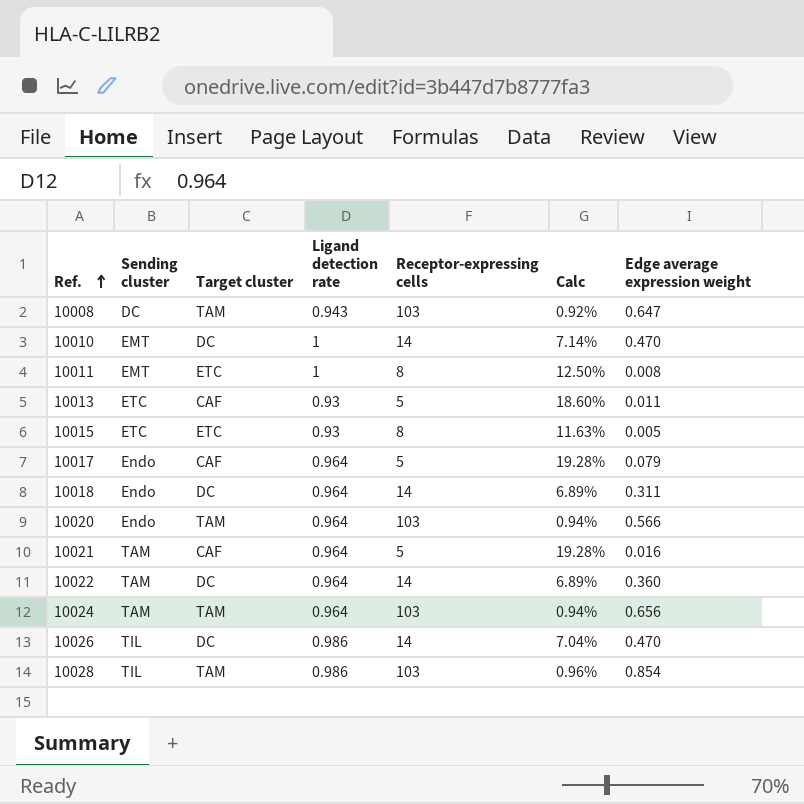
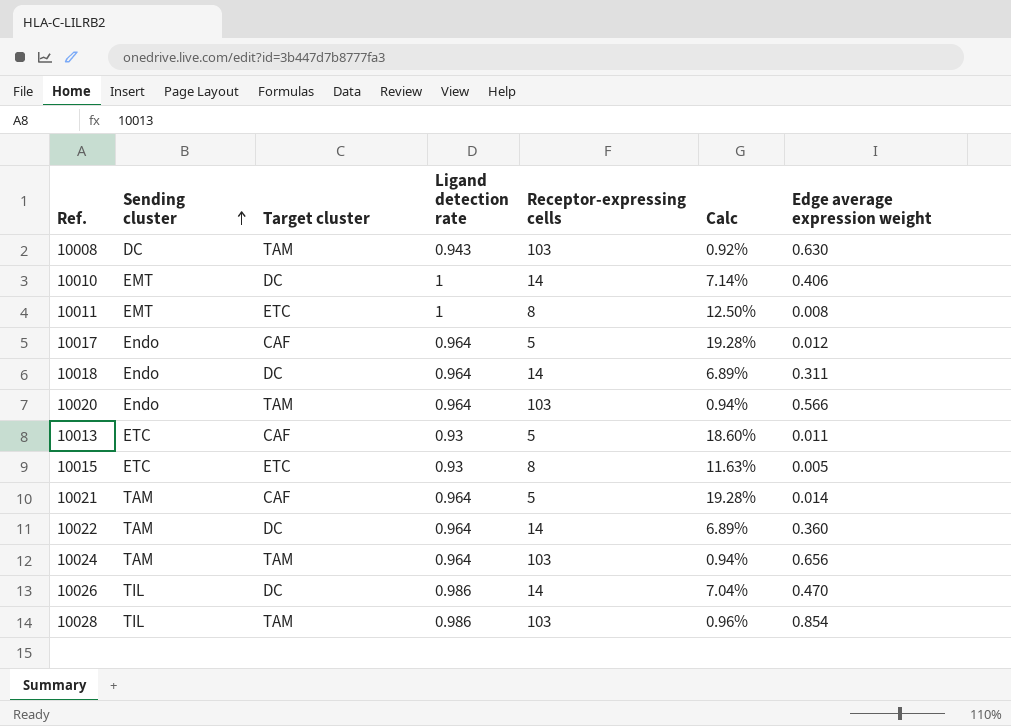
row order: Ref. ascending -> Sending cluster ascending
10008 | Edge average expression weight: 0.647 -> 0.630
10010 | Edge average expression weight: 0.470 -> 0.406
10017 | Edge average expression weight: 0.079 -> 0.012
10021 | Edge average expression weight: 0.016 -> 0.014

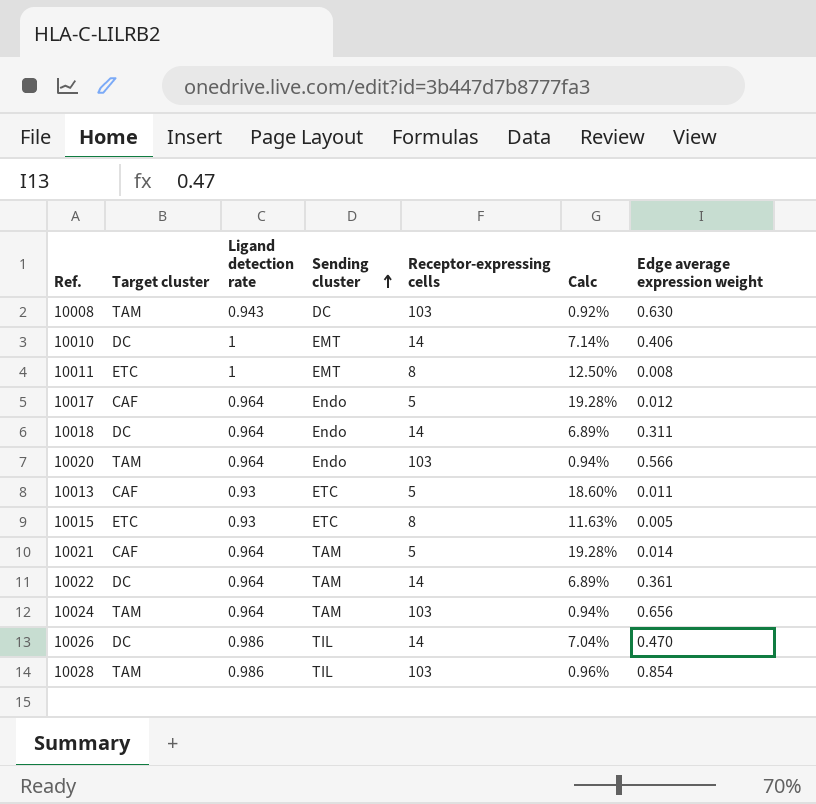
column Sending cluster | position: 2 -> 4
10022 | Edge average expression weight: 0.360 -> 0.361

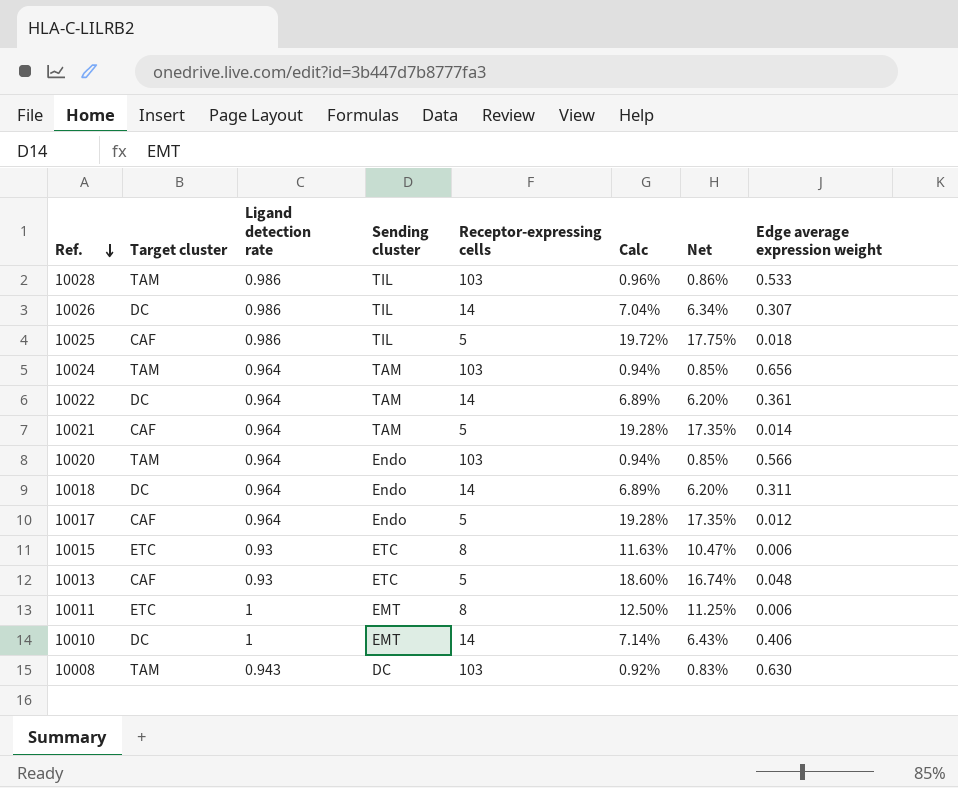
row order: Sending cluster ascending -> Ref. descending
column Net | formula: none -> [Calc] * 0.9
10028 | Edge average expression weight: 0.854 -> 0.533
10026 | Edge average expression weight: 0.470 -> 0.307
row 10025: none -> CAF | 0.986 | TIL | 5 | 19.72% | 17.75% | 0.018
10015 | Edge average expression weight: 0.005 -> 0.006
10013 | Edge average expression weight: 0.011 -> 0.048
10011 | Edge average expression weight: 0.008 -> 0.006

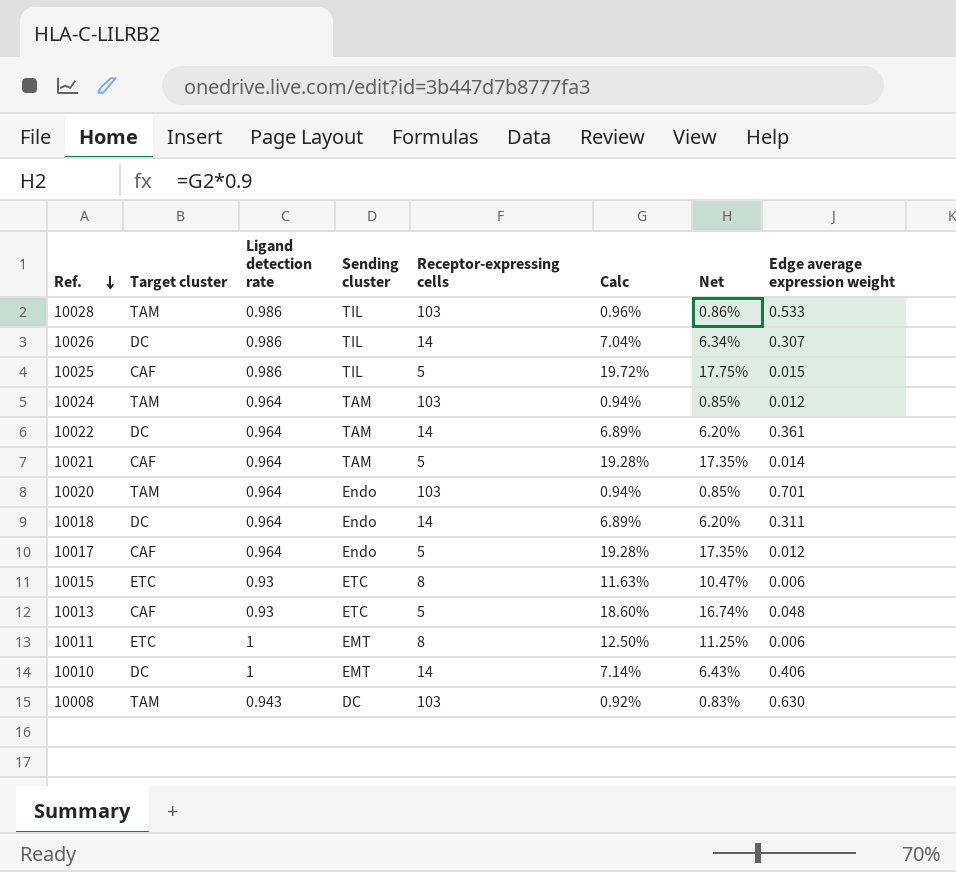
10025 | Edge average expression weight: 0.018 -> 0.015
10024 | Edge average expression weight: 0.656 -> 0.012
10020 | Edge average expression weight: 0.566 -> 0.701

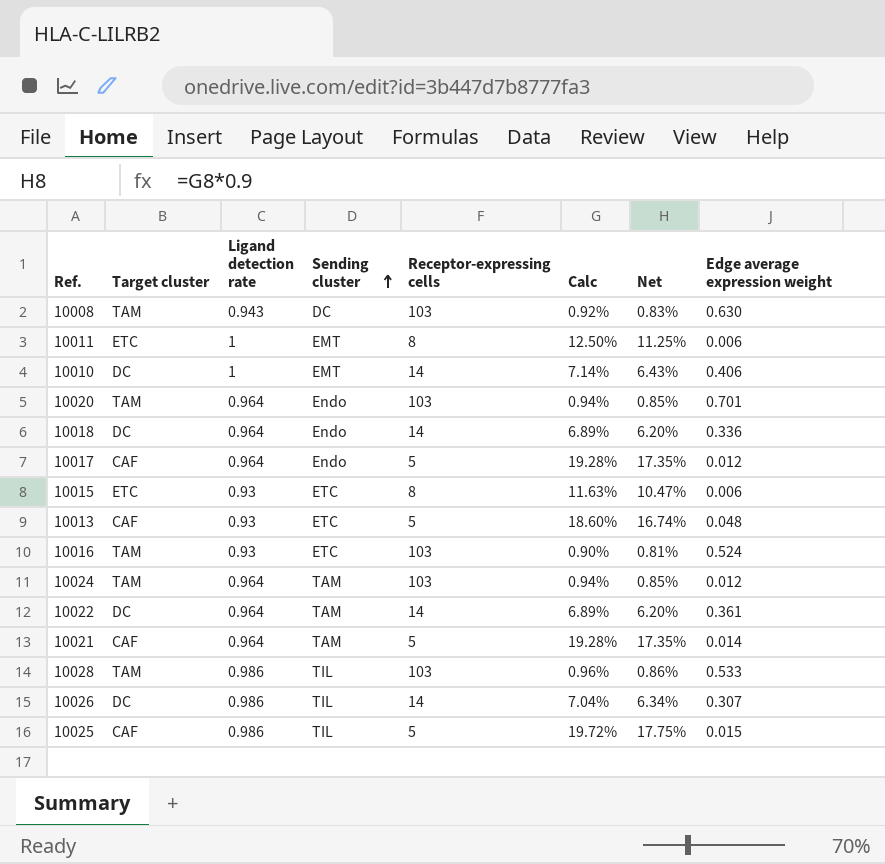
row order: Ref. descending -> Sending cluster ascending
10018 | Edge average expression weight: 0.311 -> 0.336
row 10016: none -> TAM | 0.93 | ETC | 103 | 0.90% | 0.81% | 0.524

